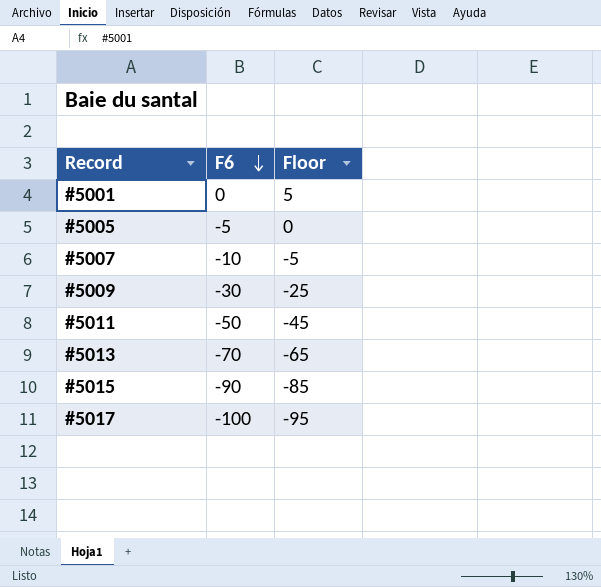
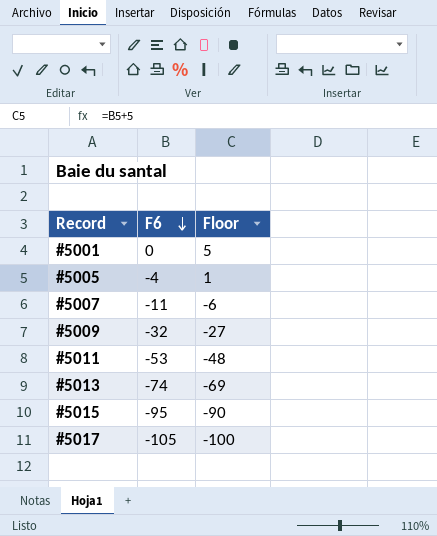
#5005 | F6: -5 -> -4
#5005 | Floor: 0 -> 1
#5007 | F6: -10 -> -11
#5007 | Floor: -5 -> -6
#5009 | F6: -30 -> -32
#5009 | Floor: -25 -> -27
#5011 | F6: -50 -> -53
#5011 | Floor: -45 -> -48
#5013 | F6: -70 -> -74
#5013 | Floor: -65 -> -69
#5015 | F6: -90 -> -95
#5015 | Floor: -85 -> -90
#5017 | F6: -100 -> -105
#5017 | Floor: -95 -> -100

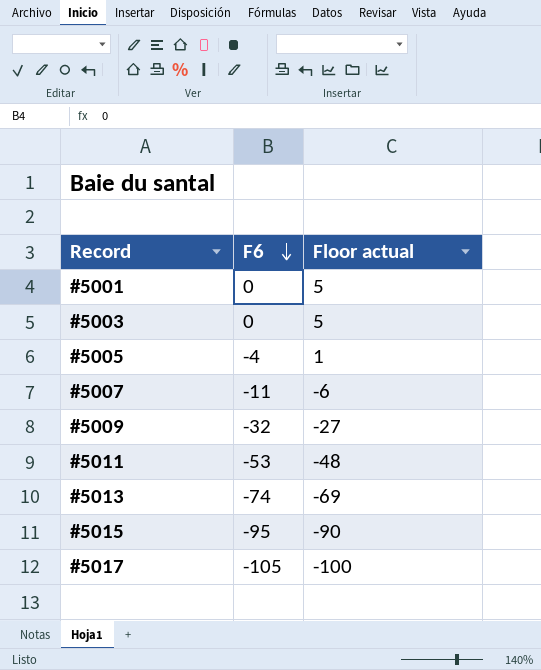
column name: Floor -> Floor actual
row #5003: none -> 0 | 5

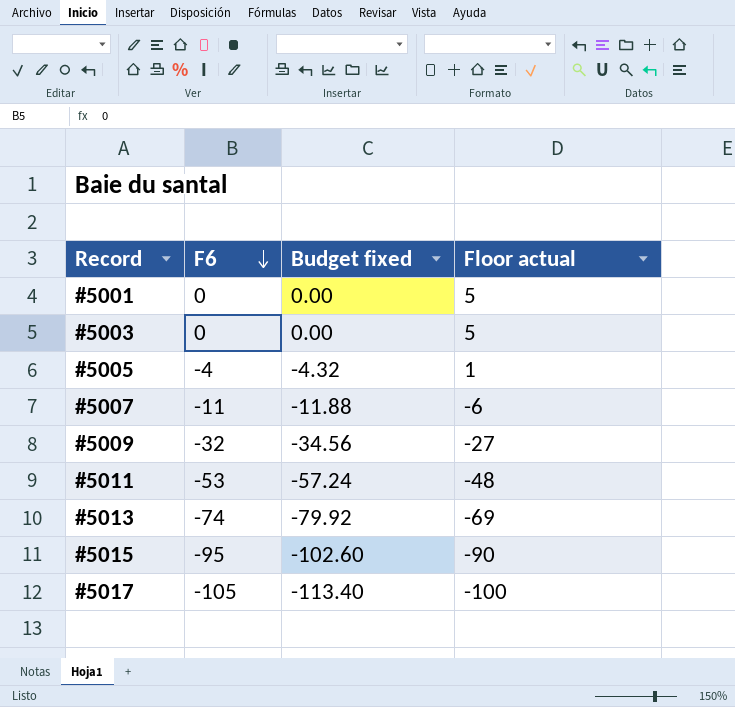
column Budget fixed | formula: none -> [F6] * 1.08

